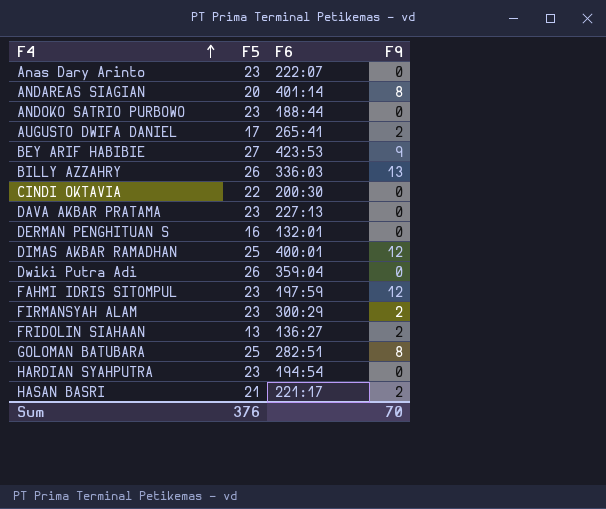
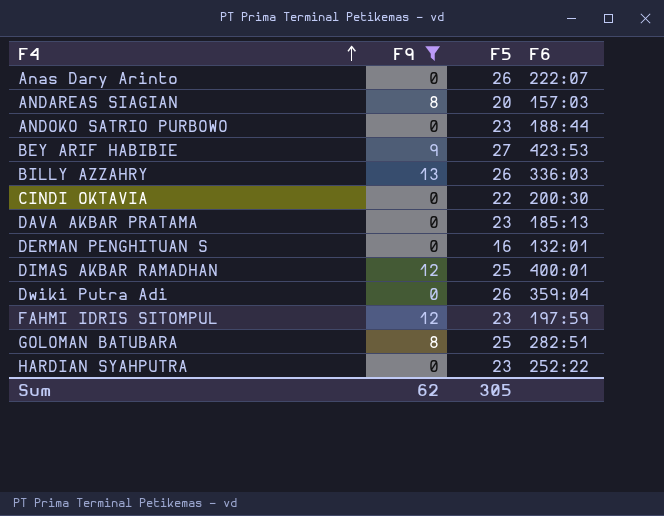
filter: none -> F9 != 2
column F9 | position: 4 -> 2
Anas Dary Arinto | F5: 23 -> 26
ANDAREAS SIAGIAN | F6: 401:14 -> 157:03
DAVA AKBAR PRATAMA | F6: 227:13 -> 185:13
HARDIAN SYAHPUTRA | F6: 194:54 -> 252:22
Sum | F9: 70 -> 62
Sum | F5: 376 -> 305

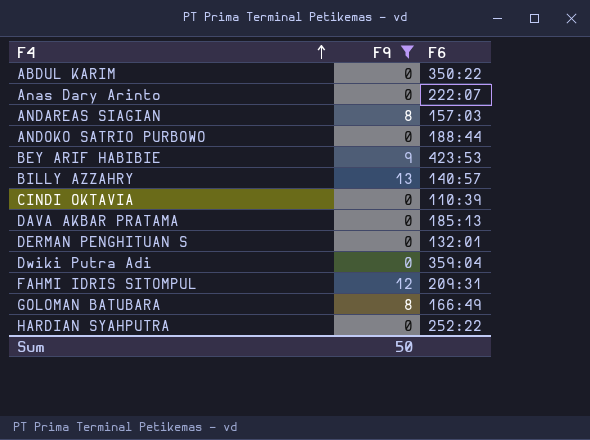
column F5 | position: 3 -> none
row DIMAS AKBAR RAMADHAN: 12 | 25 | 400:01 -> none
row ABDUL KARIM: none -> 0 | 350:22
BILLY AZZAHRY | F6: 336:03 -> 140:57
CINDI OKTAVIA | F6: 200:30 -> 110:39
FAHMI IDRIS SITOMPUL | F6: 197:59 -> 209:31
GOLOMAN BATUBARA | F6: 282:51 -> 166:49
Sum | F9: 62 -> 50

